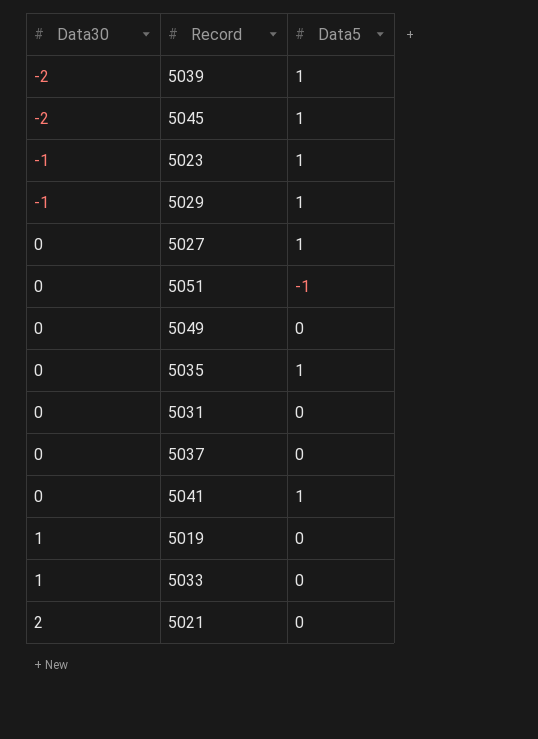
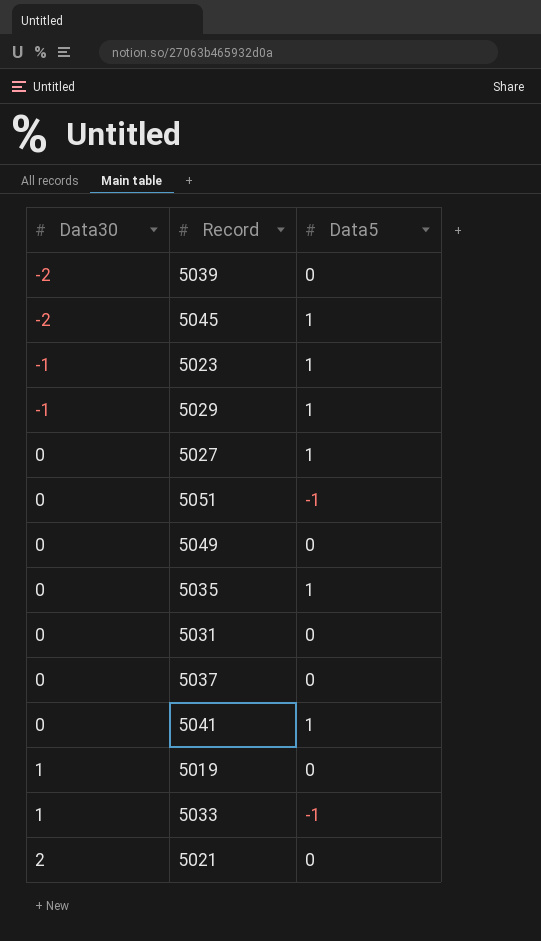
5039 | Data5: 1 -> 0
5033 | Data5: 0 -> -1

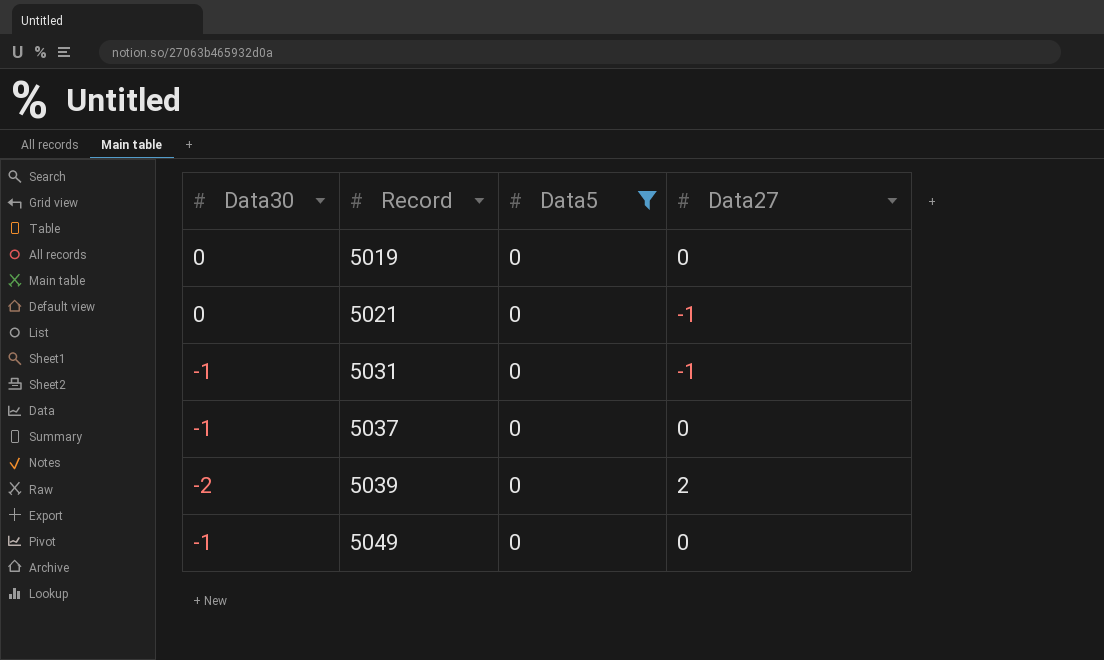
filter: none -> Data5 = 0
row order: Data30 ascending -> Record ascending
column Data27 | position: none -> 4
5019 | Data30: 1 -> 0
5021 | Data30: 2 -> 0
5031 | Data30: 0 -> -1
5037 | Data30: 0 -> -1
5049 | Data30: 0 -> -1

